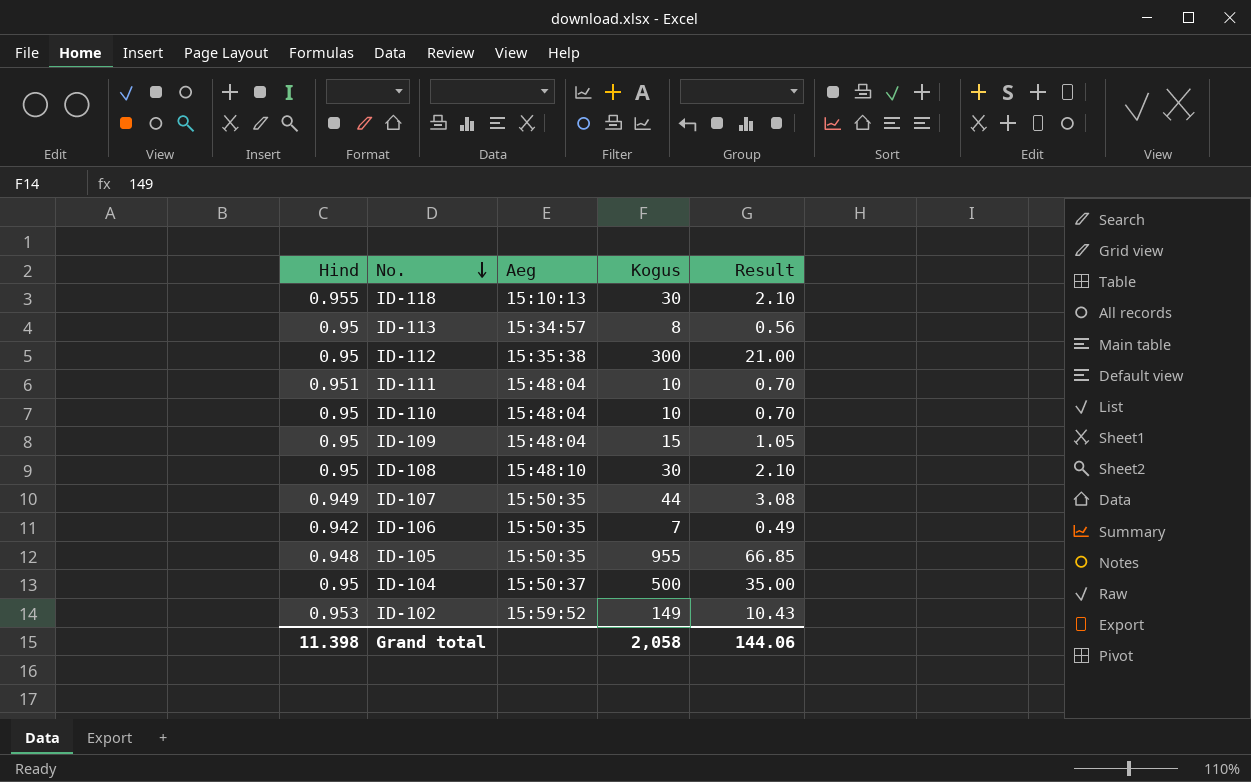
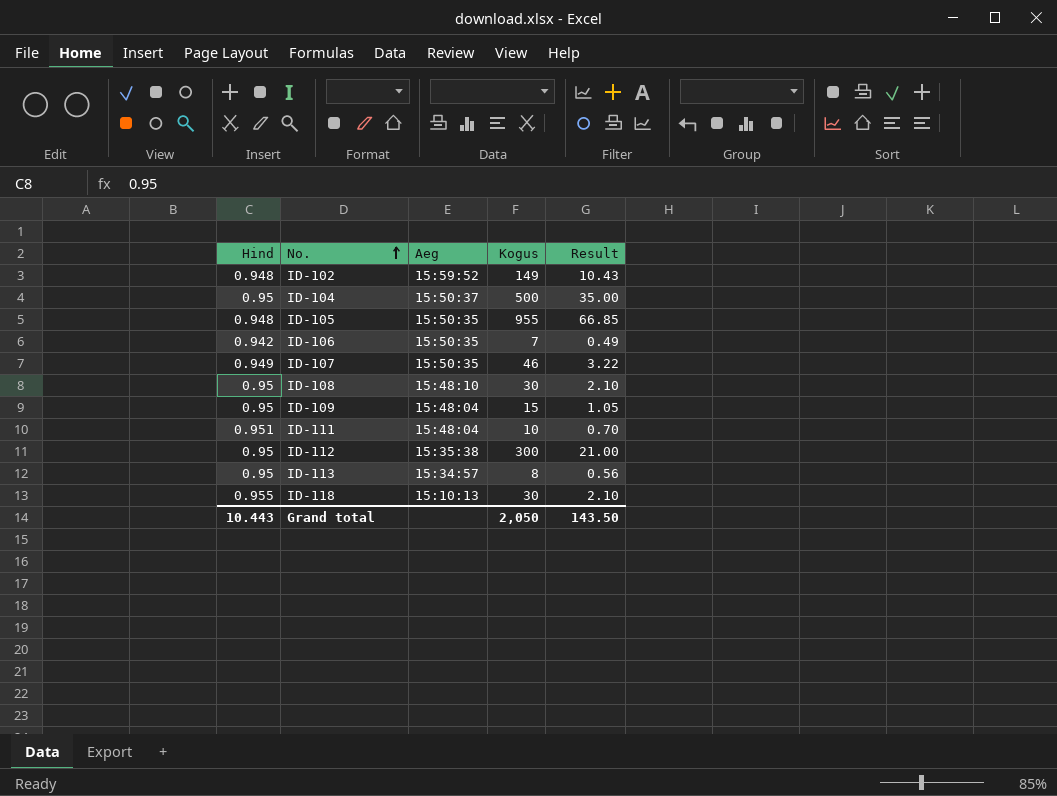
row order: No. descending -> No. ascending
row ID-110: 0.95 | 15:48:04 | 10 | 0.70 -> none
ID-102 | Hind: 0.953 -> 0.948
ID-107 | Kogus: 44 -> 46
ID-107 | Result: 3.08 -> 3.22
Grand total | Hind: 11.398 -> 10.443
Grand total | Kogus: 2,058 -> 2,050
Grand total | Result: 144.06 -> 143.50

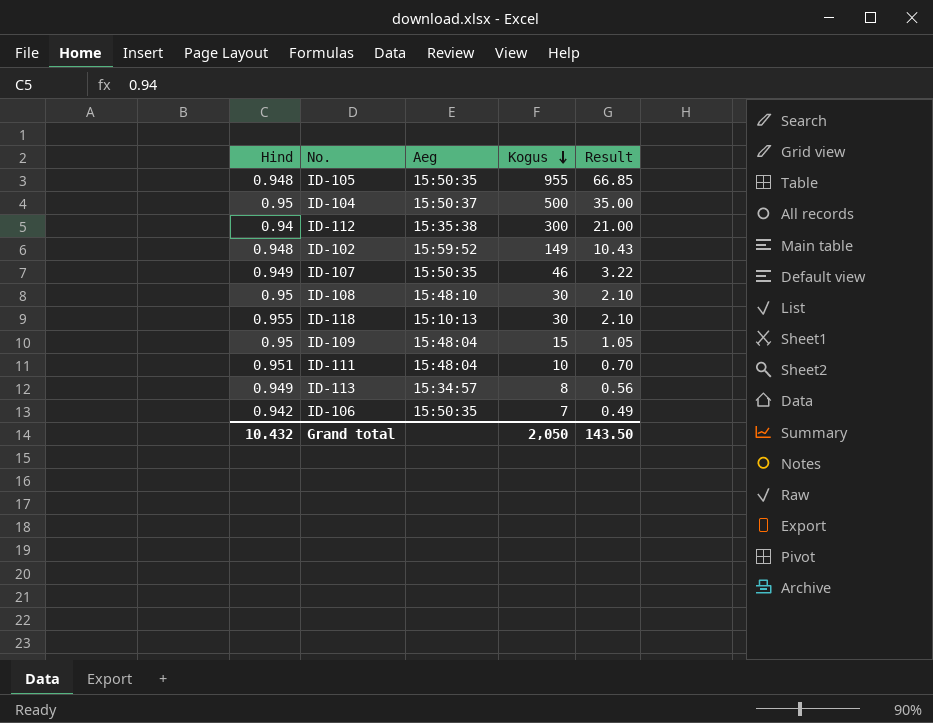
row order: No. ascending -> Kogus descending
ID-112 | Hind: 0.95 -> 0.94
ID-113 | Hind: 0.95 -> 0.949
Grand total | Hind: 10.443 -> 10.432

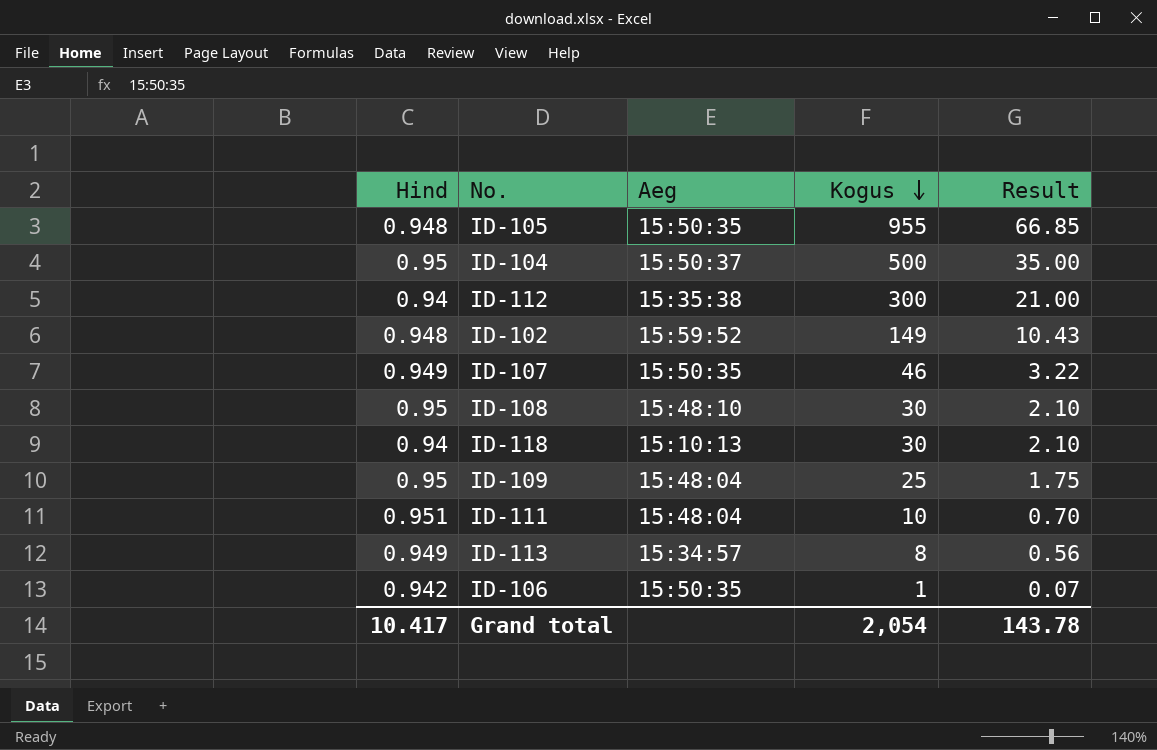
ID-118 | Hind: 0.955 -> 0.94
ID-109 | Kogus: 15 -> 25
ID-109 | Result: 1.05 -> 1.75
ID-106 | Kogus: 7 -> 1
ID-106 | Result: 0.49 -> 0.07
Grand total | Hind: 10.432 -> 10.417
Grand total | Kogus: 2,050 -> 2,054
Grand total | Result: 143.50 -> 143.78

